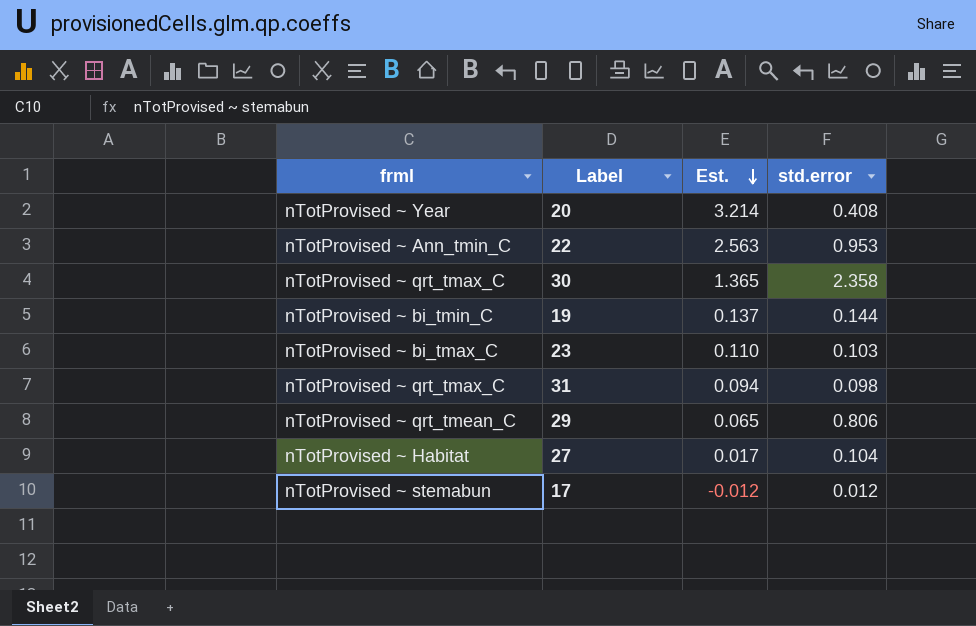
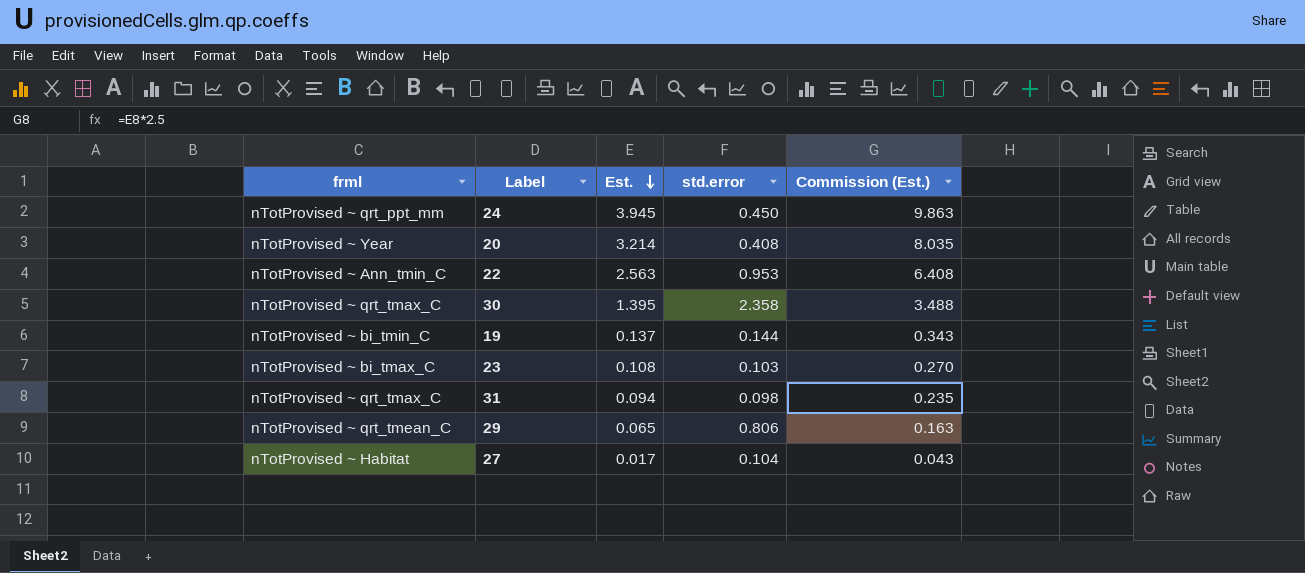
column Commission (Est.) | formula: none -> [Est.] * 2.5
row 17: nTotProvised ~ stemabun | -0.012 | 0.012 -> none
row 24: none -> nTotProvised ~ qrt_ppt_mm | 3.945 | 0.450 | 9.863
30 | Est.: 1.365 -> 1.395
23 | Est.: 0.110 -> 0.108

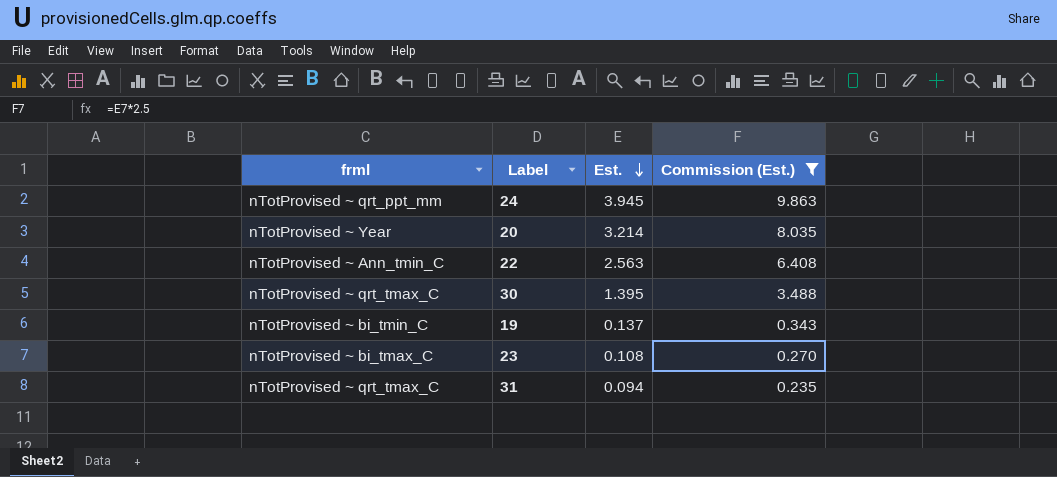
filter: none -> Commission (Est.) >= 0.235
column std.error | position: 4 -> none

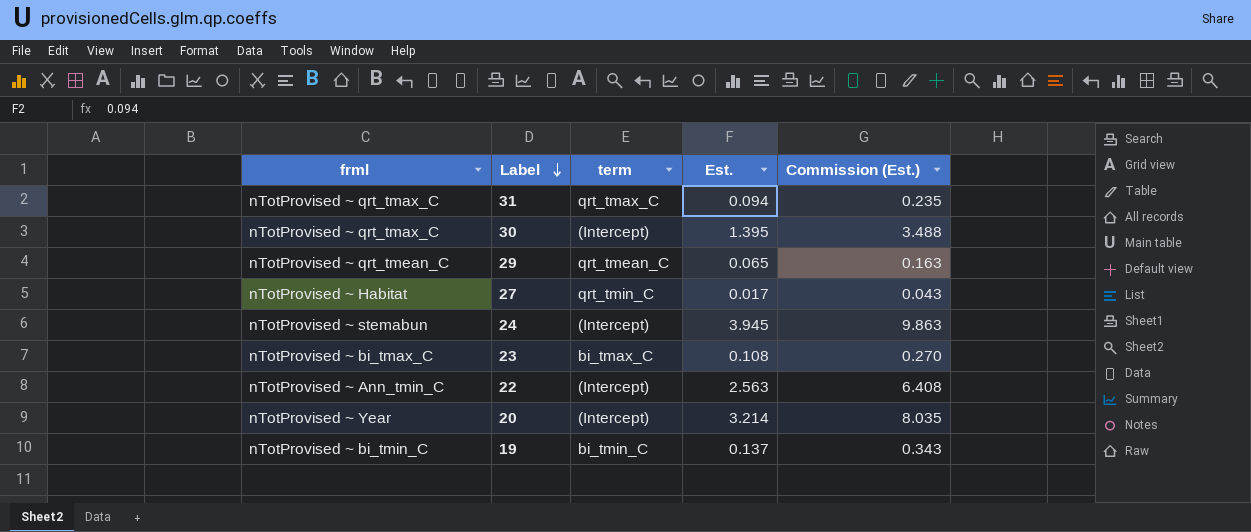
filter: Commission (Est.) >= 0.235 -> none
row order: Est. descending -> Label descending
column term | position: none -> 3
24 | frml: nTotProvised ~ qrt_ppt_mm -> nTotProvised ~ stemabun

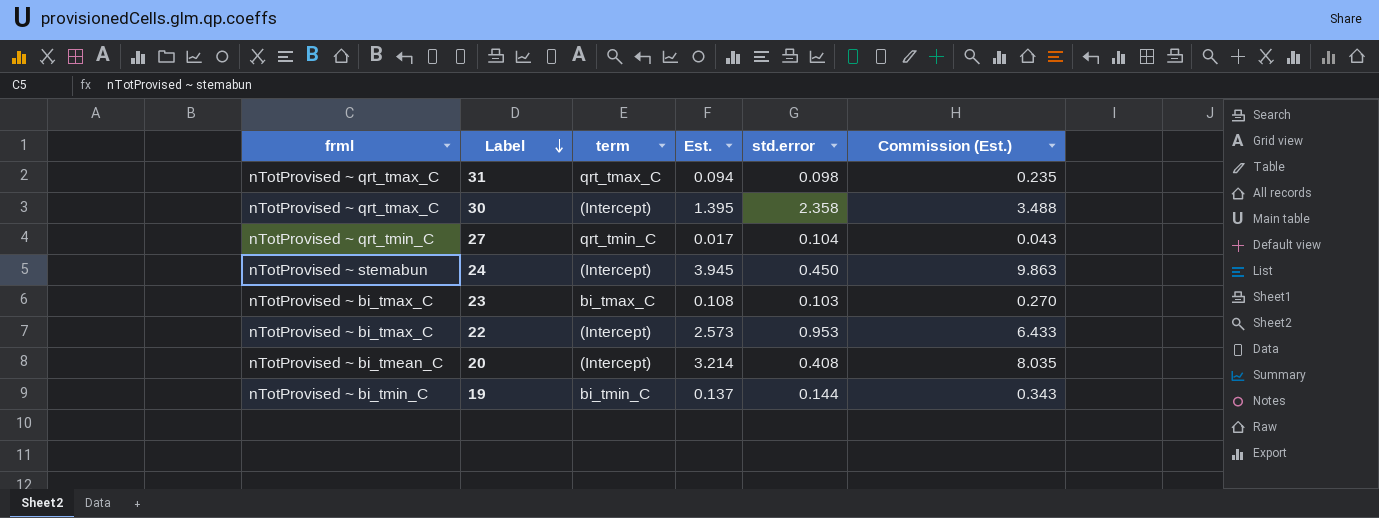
column std.error | position: none -> 5
row 29: nTotProvised ~ qrt_tmean_C | qrt_tmean_C | 0.065 | 0.163 -> none
27 | frml: nTotProvised ~ Habitat -> nTotProvised ~ qrt_tmin_C
22 | frml: nTotProvised ~ Ann_tmin_C -> nTotProvised ~ bi_tmax_C
22 | Est.: 2.563 -> 2.573
22 | Commission (Est.): 6.408 -> 6.433
20 | frml: nTotProvised ~ Year -> nTotProvised ~ bi_tmean_C

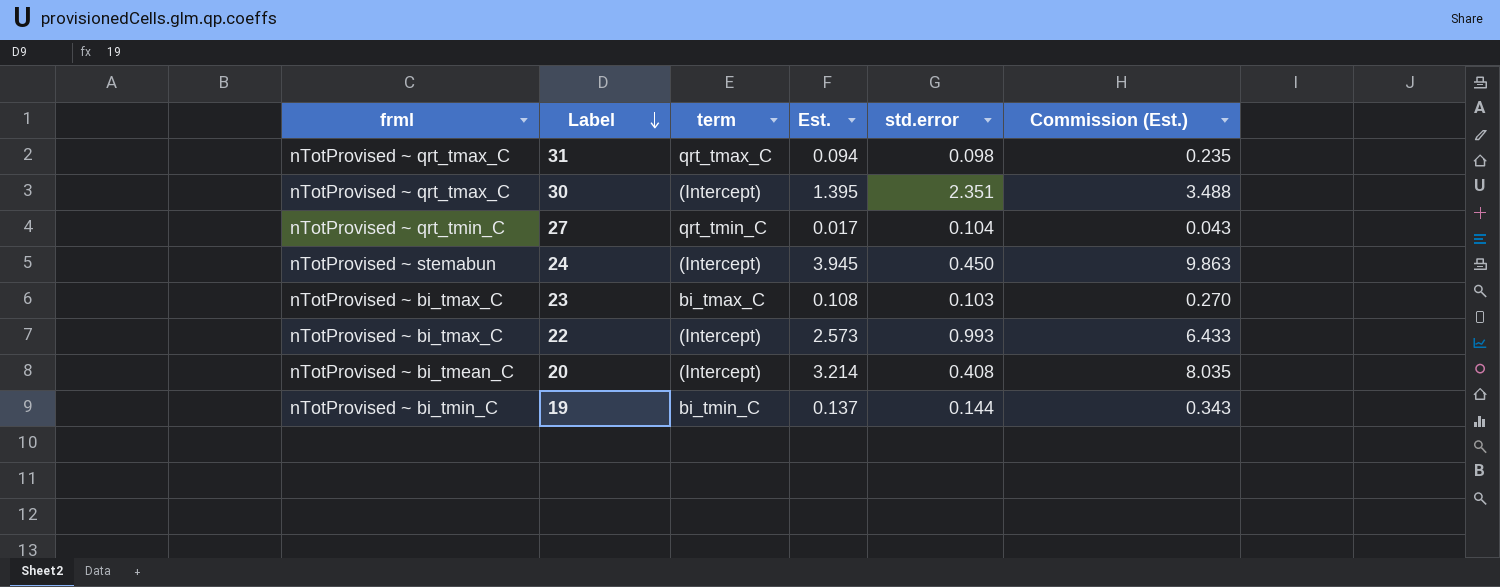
30 | std.error: 2.358 -> 2.351
22 | std.error: 0.953 -> 0.993

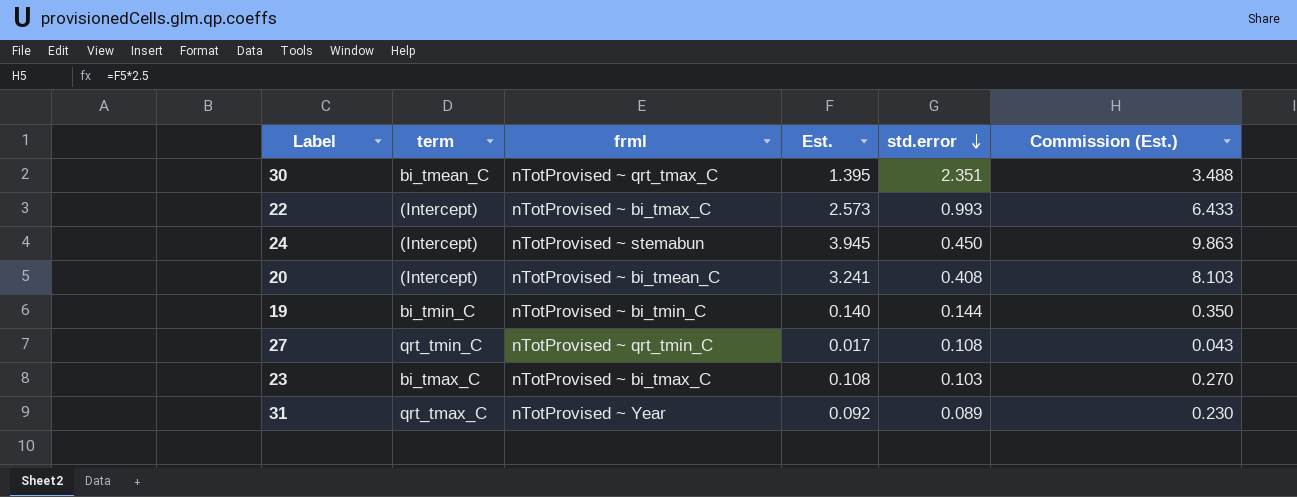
row order: Label descending -> std.error descending
column frml | position: 1 -> 3
30 | term: (Intercept) -> bi_tmean_C
20 | Est.: 3.214 -> 3.241
20 | Commission (Est.): 8.035 -> 8.103
19 | Est.: 0.137 -> 0.140
19 | Commission (Est.): 0.343 -> 0.350
27 | std.error: 0.104 -> 0.108
31 | frml: nTotProvised ~ qrt_tmax_C -> nTotProvised ~ Year
31 | Est.: 0.094 -> 0.092
31 | std.error: 0.098 -> 0.089
31 | Commission (Est.): 0.235 -> 0.230

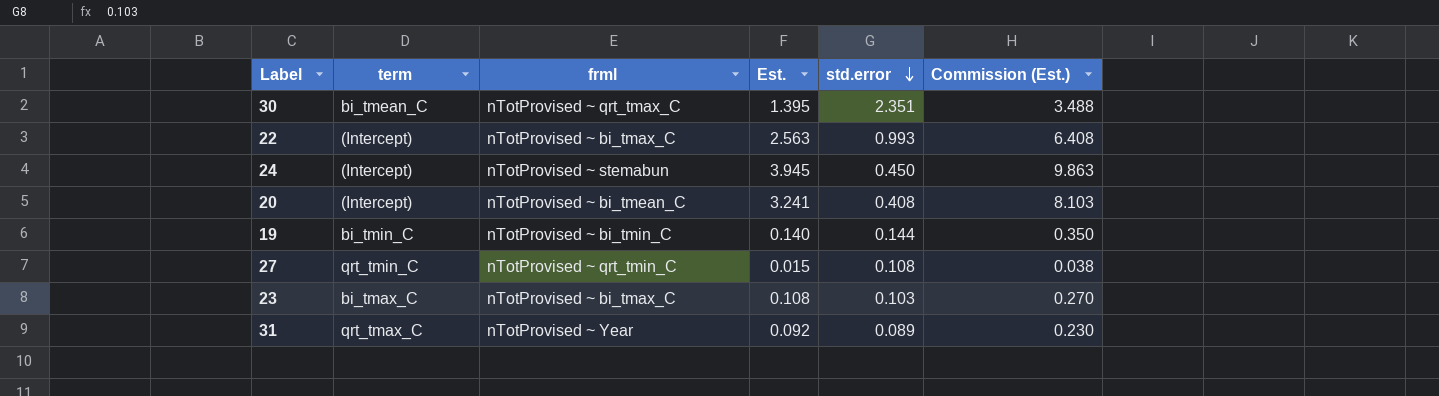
22 | Est.: 2.573 -> 2.563
22 | Commission (Est.): 6.433 -> 6.408
27 | Est.: 0.017 -> 0.015
27 | Commission (Est.): 0.043 -> 0.038

